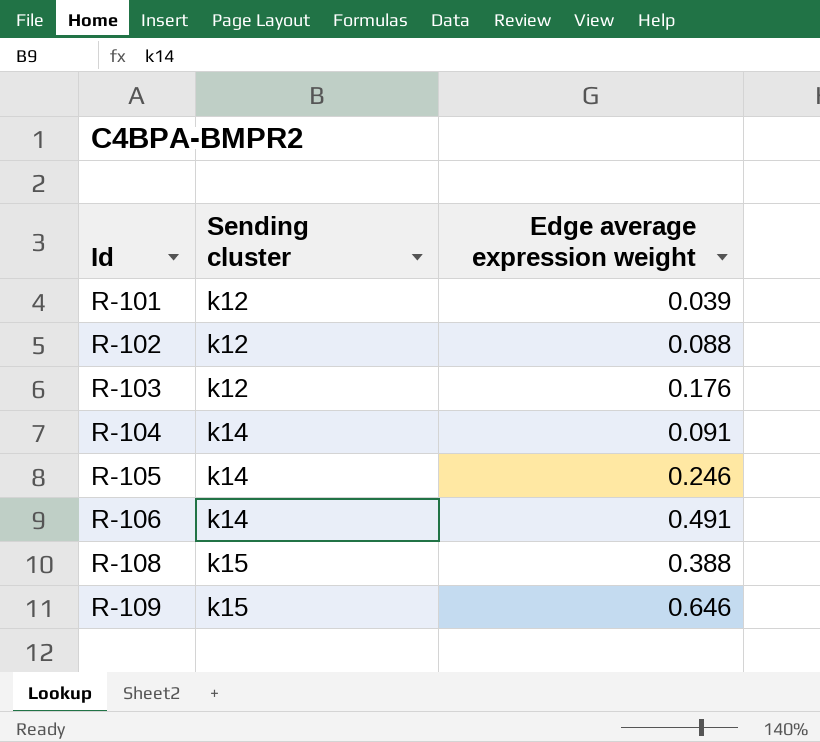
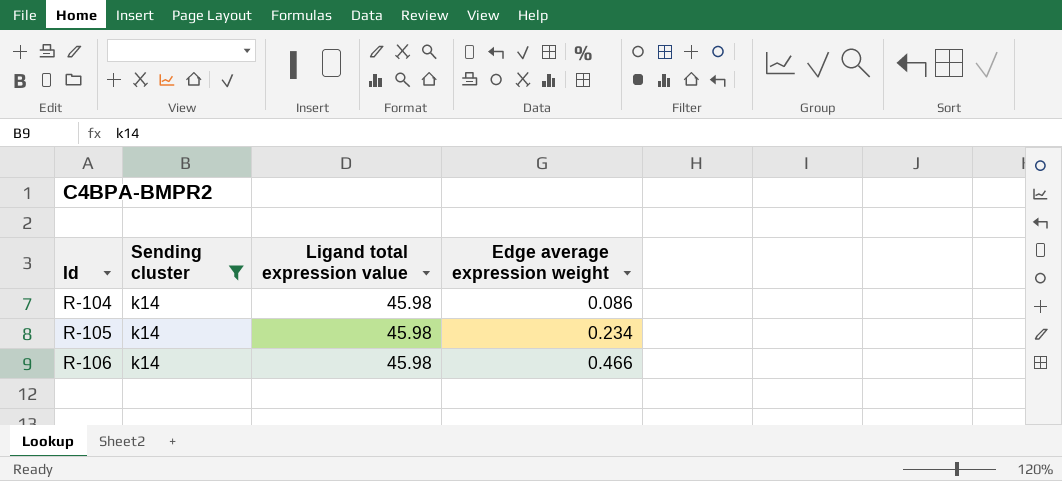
filter: none -> Sending cluster = k14
column Ligand total expression value | position: none -> 3
R-104 | Edge average expression weight: 0.091 -> 0.086
R-105 | Edge average expression weight: 0.246 -> 0.234
R-106 | Edge average expression weight: 0.491 -> 0.466

